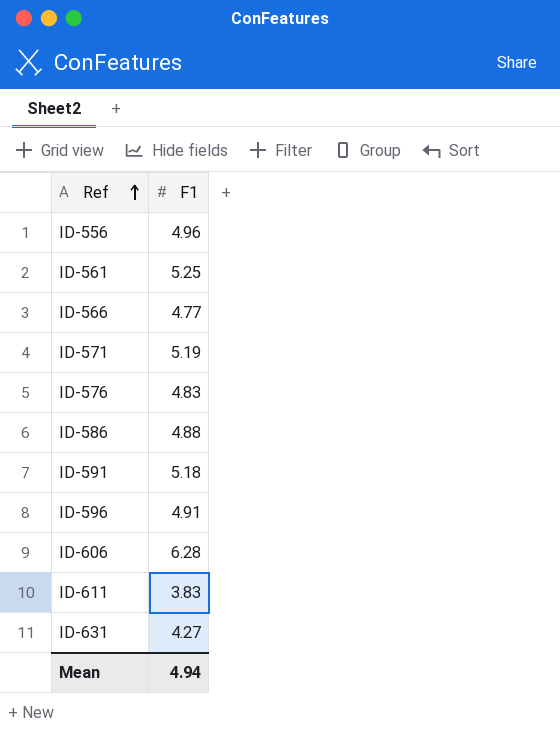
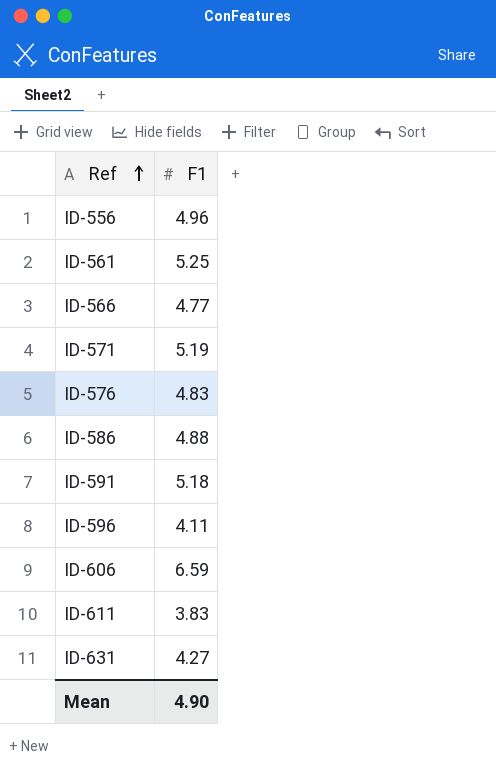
ID-596 | F1: 4.91 -> 4.11
ID-606 | F1: 6.28 -> 6.59
Mean | F1: 4.94 -> 4.90

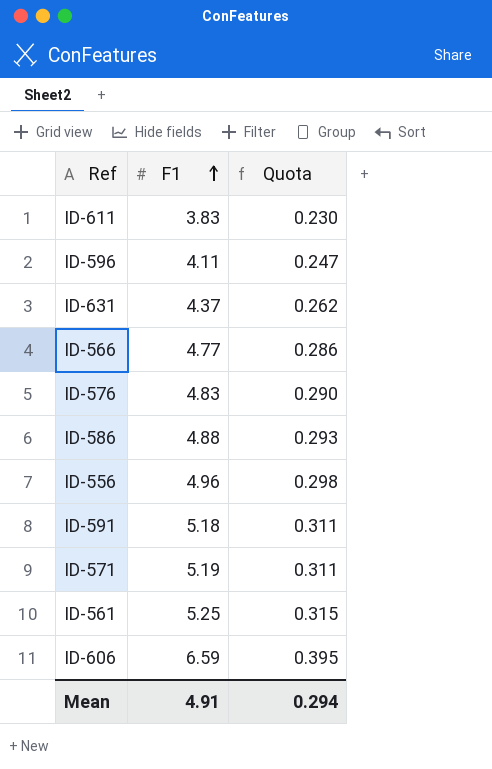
row order: Ref ascending -> F1 ascending
column Quota | formula: none -> [F1] * 0.06
ID-631 | F1: 4.27 -> 4.37
Mean | F1: 4.90 -> 4.91

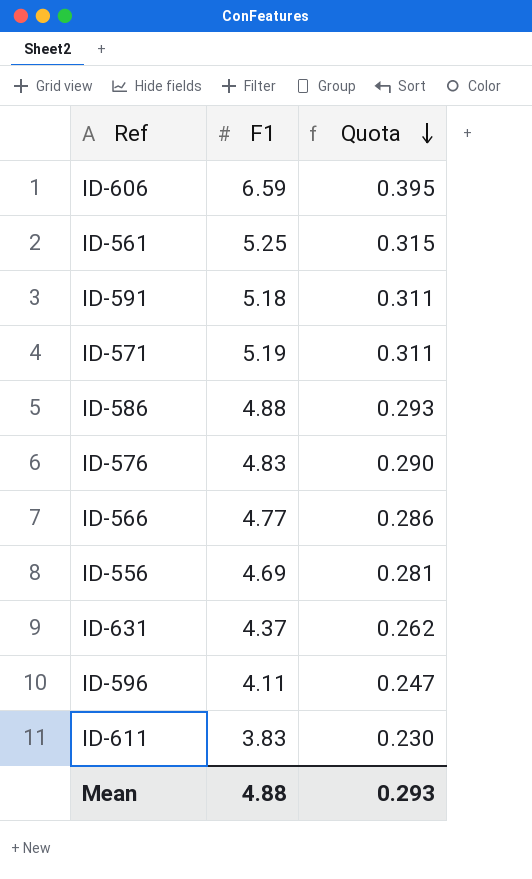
row order: F1 ascending -> Quota descending
ID-556 | F1: 4.96 -> 4.69
ID-556 | Quota: 0.298 -> 0.281
Mean | F1: 4.91 -> 4.88
Mean | Quota: 0.294 -> 0.293

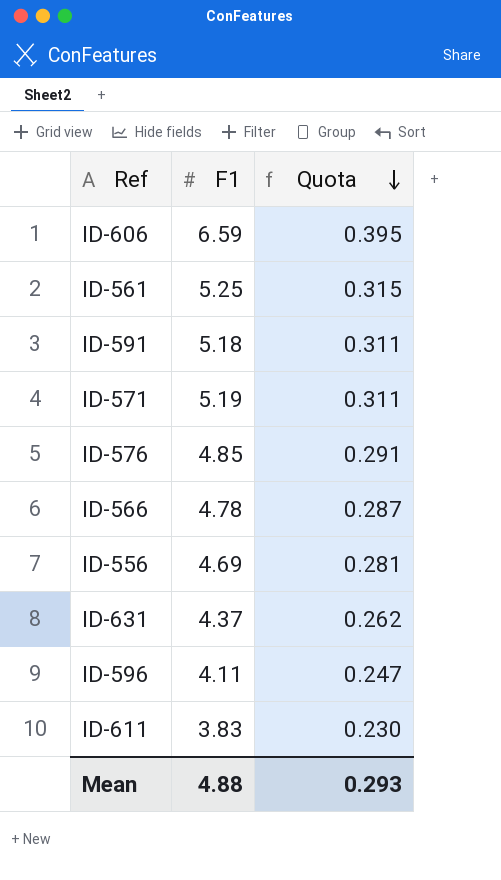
row ID-586: 4.88 | 0.293 -> none
ID-576 | F1: 4.83 -> 4.85
ID-576 | Quota: 0.290 -> 0.291
ID-566 | F1: 4.77 -> 4.78
ID-566 | Quota: 0.286 -> 0.287

